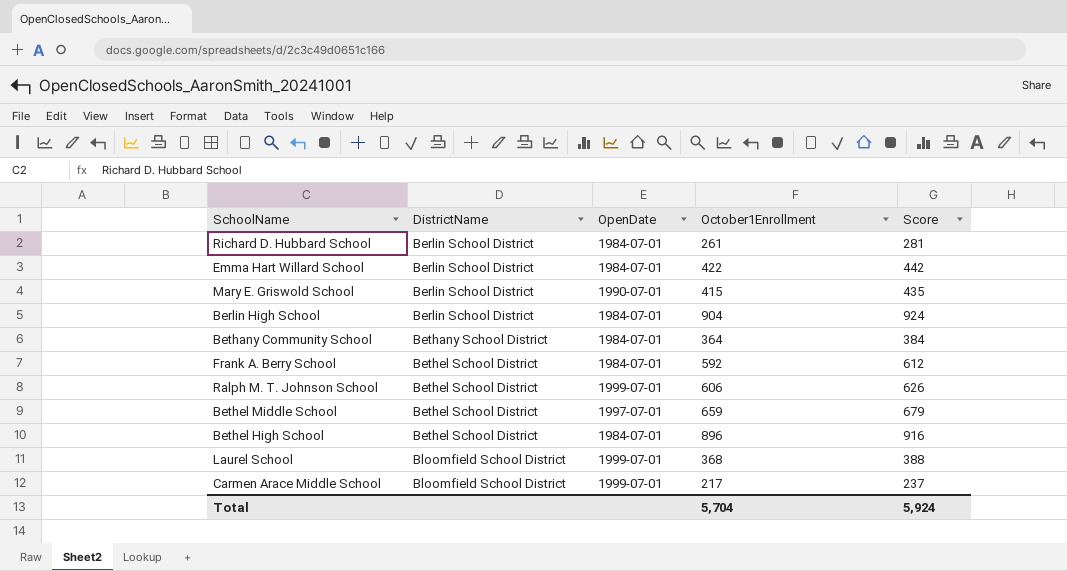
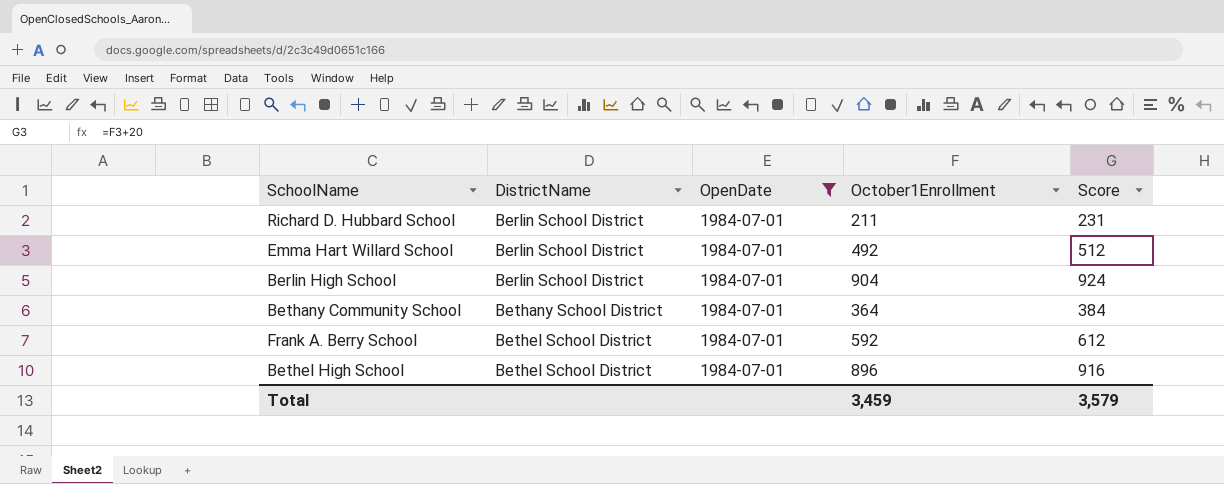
filter: none -> OpenDate = 1984-07-01
Richard D. Hubbard School | October1Enrollment: 261 -> 211
Richard D. Hubbard School | Score: 281 -> 231
Emma Hart Willard School | October1Enrollment: 422 -> 492
Emma Hart Willard School | Score: 442 -> 512
Total | October1Enrollment: 5,704 -> 3,459
Total | Score: 5,924 -> 3,579

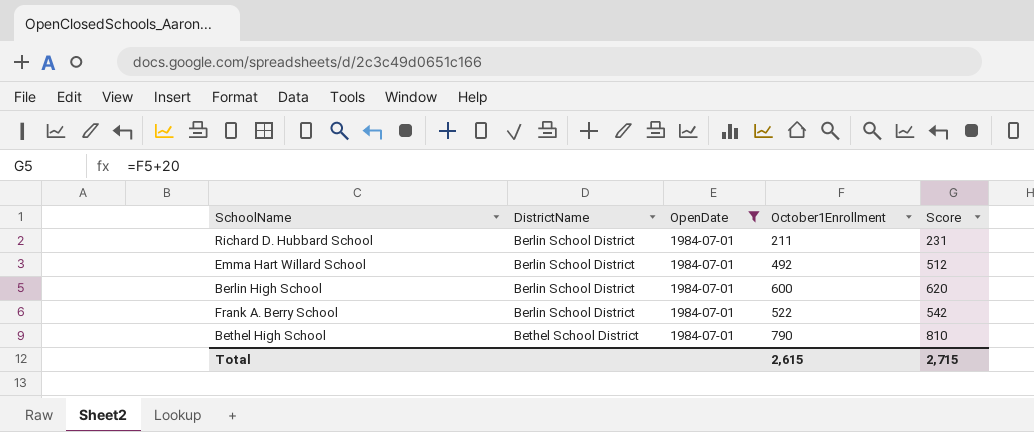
row Bethany Community School: Bethany School District | 1984-07-01 | 364 | 384 -> none
Berlin High School | October1Enrollment: 904 -> 600
Berlin High School | Score: 924 -> 620
Frank A. Berry School | DistrictName: Bethel School District -> Berlin School District
Frank A. Berry School | October1Enrollment: 592 -> 522
Frank A. Berry School | Score: 612 -> 542
Bethel High School | October1Enrollment: 896 -> 790
Bethel High School | Score: 916 -> 810
Total | October1Enrollment: 3,459 -> 2,615
Total | Score: 3,579 -> 2,715

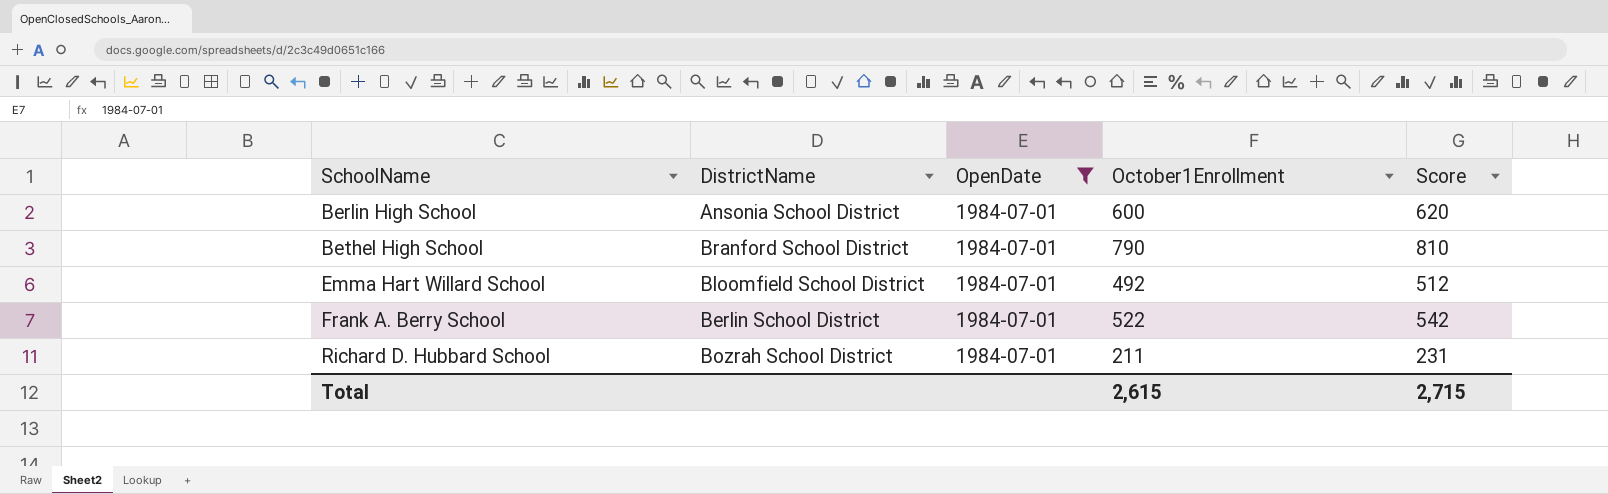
row order: DistrictName ascending -> SchoolName ascending
Berlin High School | DistrictName: Berlin School District -> Ansonia School District
Bethel High School | DistrictName: Bethel School District -> Branford School District
Emma Hart Willard School | DistrictName: Berlin School District -> Bloomfield School District
Richard D. Hubbard School | DistrictName: Berlin School District -> Bozrah School District

